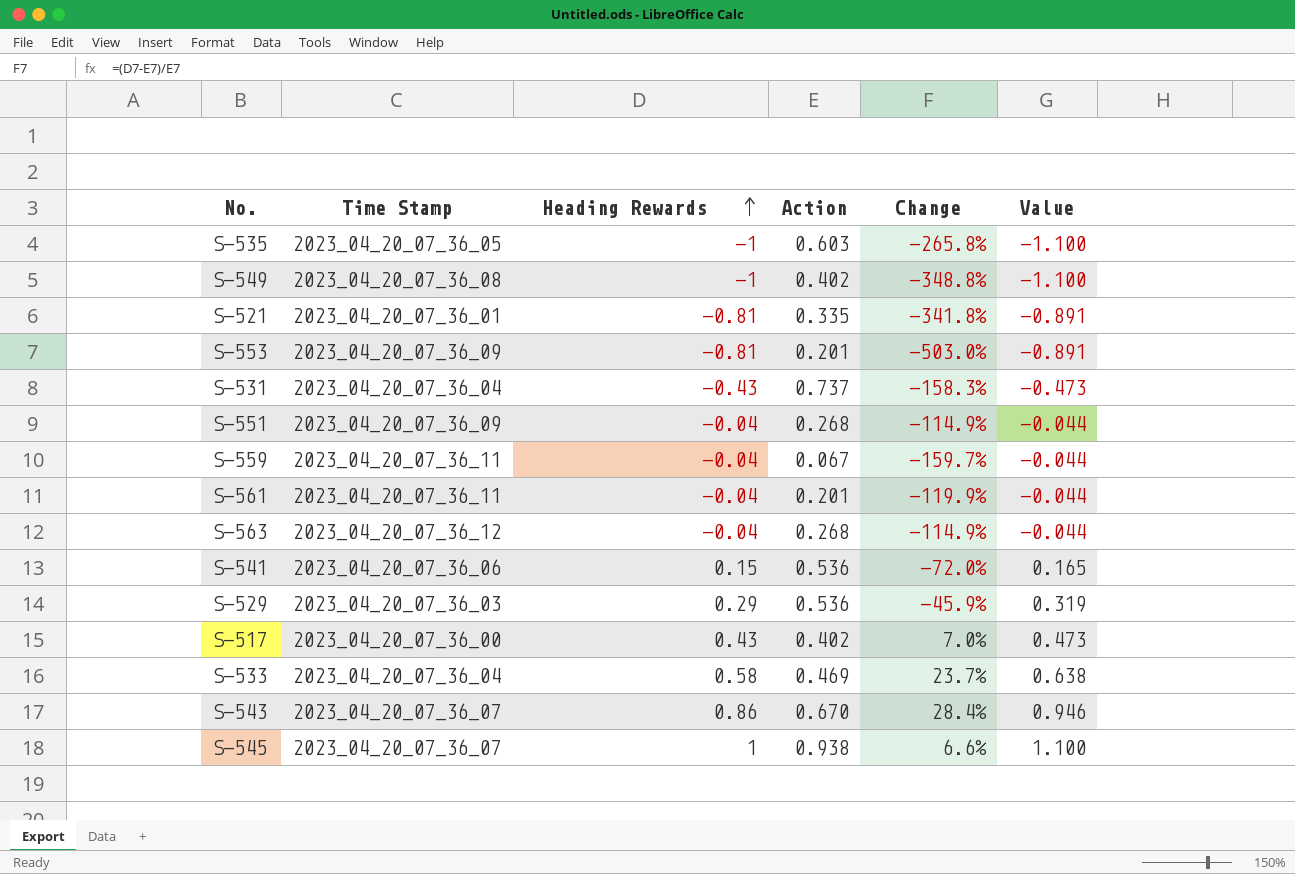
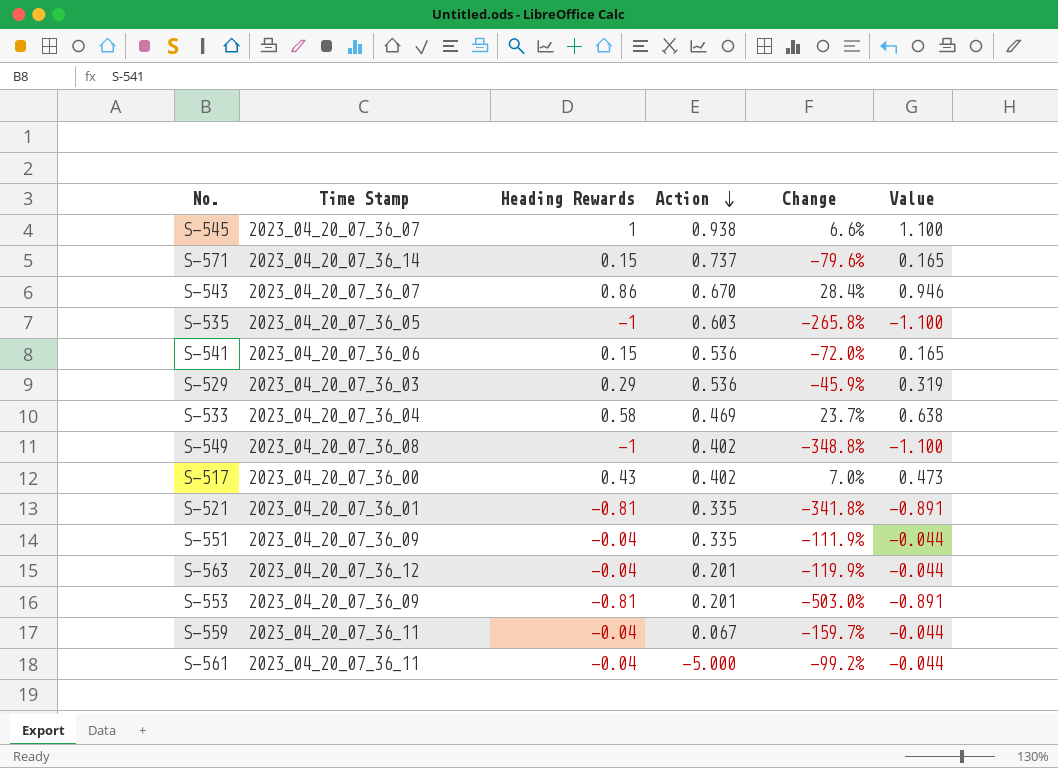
row order: Heading Rewards ascending -> Action descending
row S-531: 2023_04_20_07_36_04 | -0.43 | 0.737 | -158.3% | -0.473 -> none
row S-571: none -> 2023_04_20_07_36_14 | 0.15 | 0.737 | -79.6% | 0.165
S-551 | Action: 0.268 -> 0.335
S-551 | Change: -114.9% -> -111.9%
S-563 | Action: 0.268 -> 0.201
S-563 | Change: -114.9% -> -119.9%
S-561 | Action: 0.201 -> -5.000
S-561 | Change: -119.9% -> -99.2%

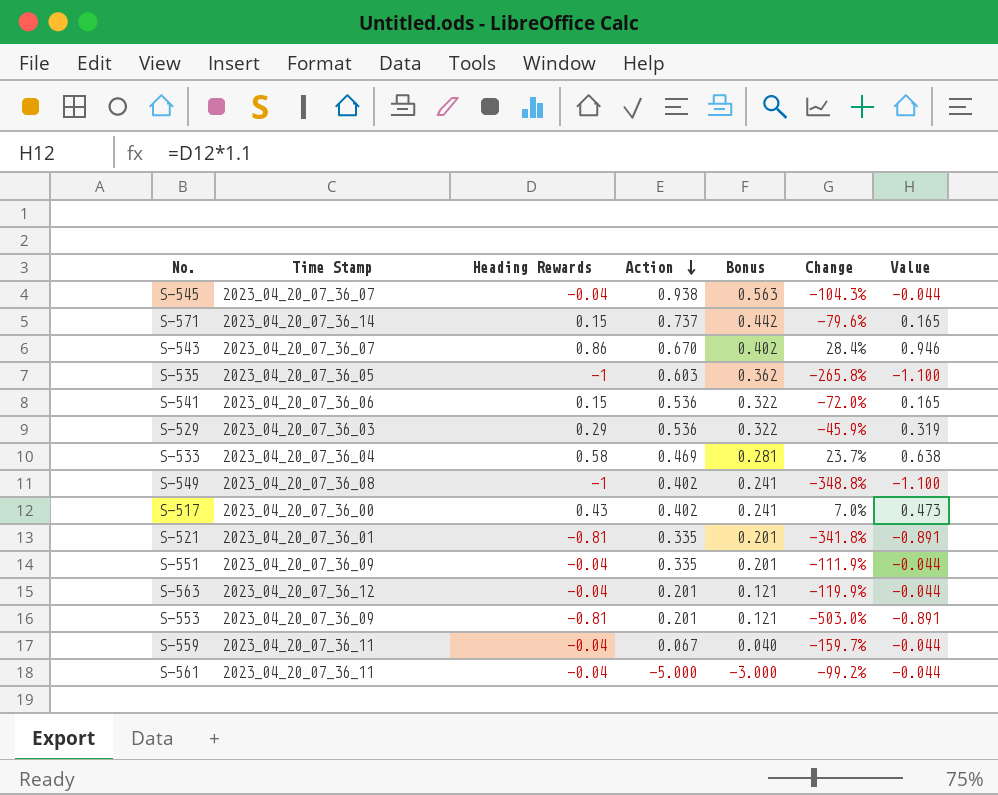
column Bonus | formula: none -> [Action] * 0.6
S-545 | Heading Rewards: 1 -> -0.04
S-545 | Change: 6.6% -> -104.3%
S-545 | Value: 1.100 -> -0.044

